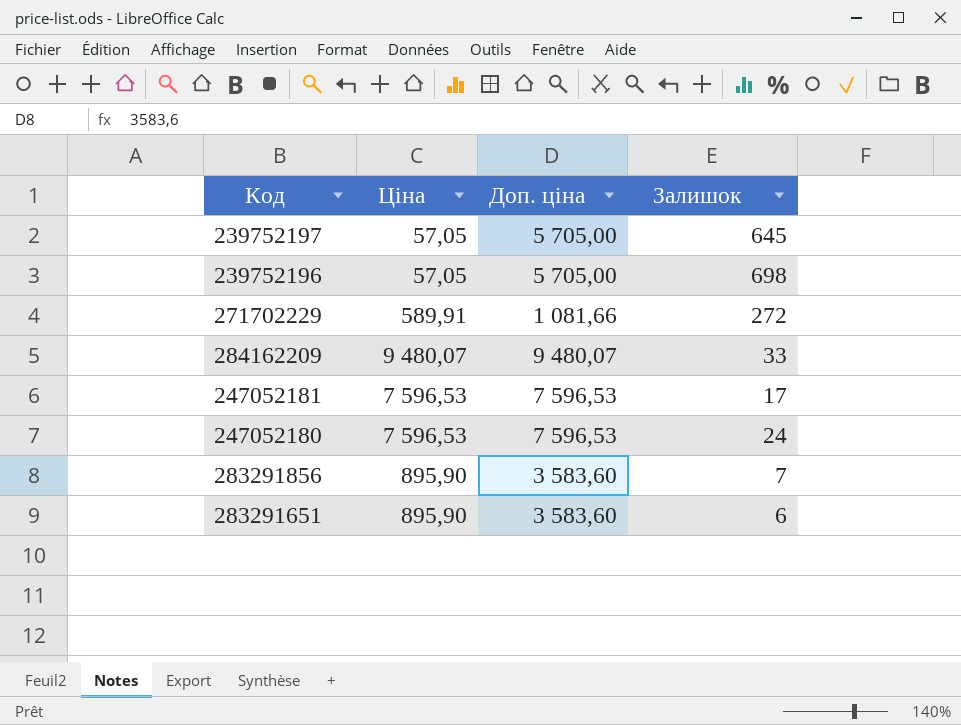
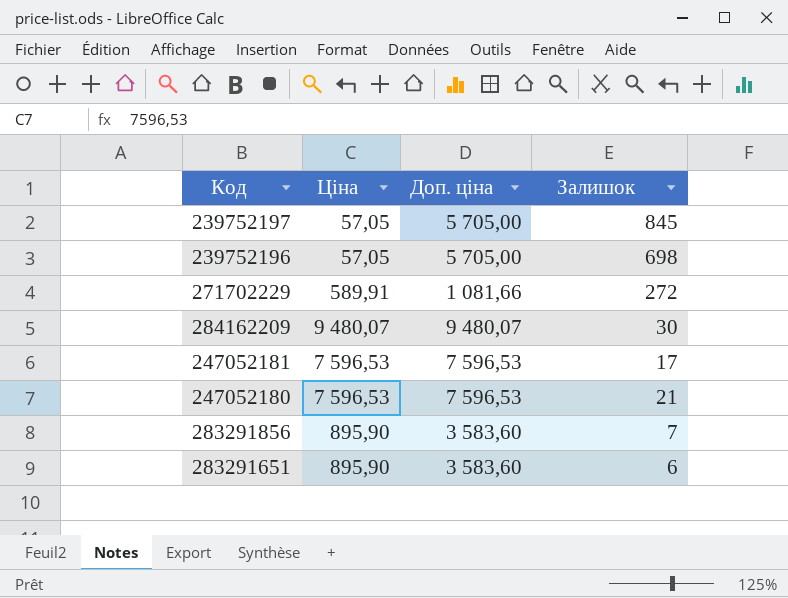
239752197 | Залишок: 645 -> 845
284162209 | Залишок: 33 -> 30
247052180 | Залишок: 24 -> 21

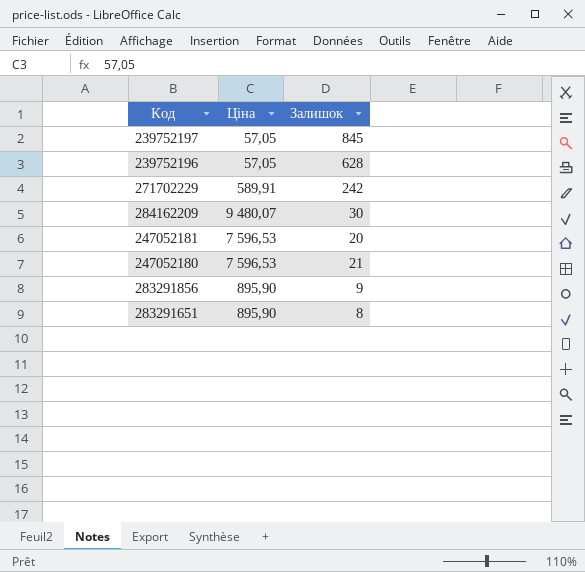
column Доп. ціна | position: 3 -> none
239752196 | Залишок: 698 -> 628
271702229 | Залишок: 272 -> 242
247052181 | Залишок: 17 -> 20
283291856 | Залишок: 7 -> 9
283291651 | Залишок: 6 -> 8

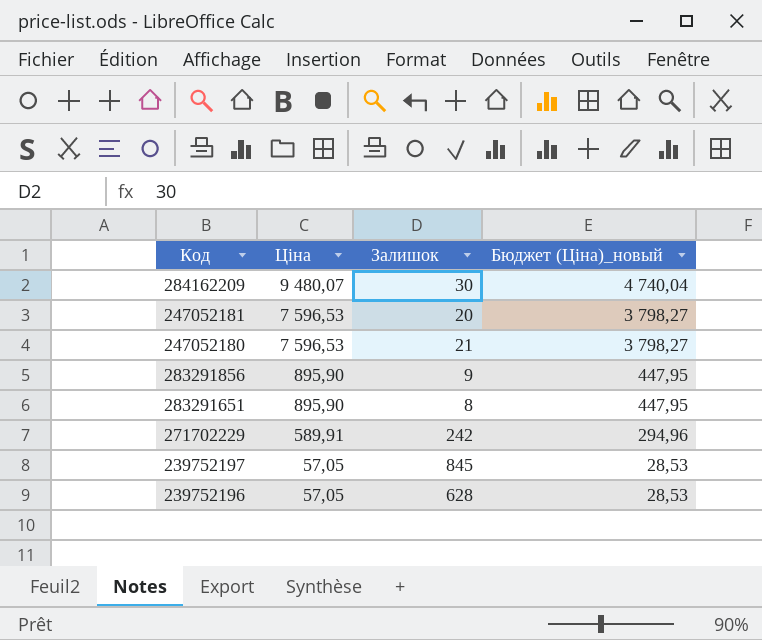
row order: none -> Ціна descending
column Бюджет (Ціна)_новый | formula: none -> [Ціна] * 0,5

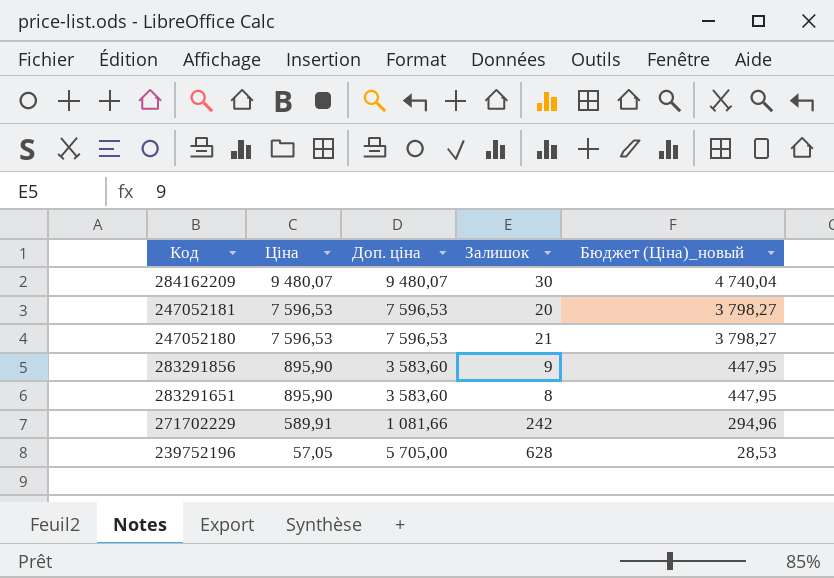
column Доп. ціна | position: none -> 3
row 239752197: 57,05 | 845 | 28,53 -> none

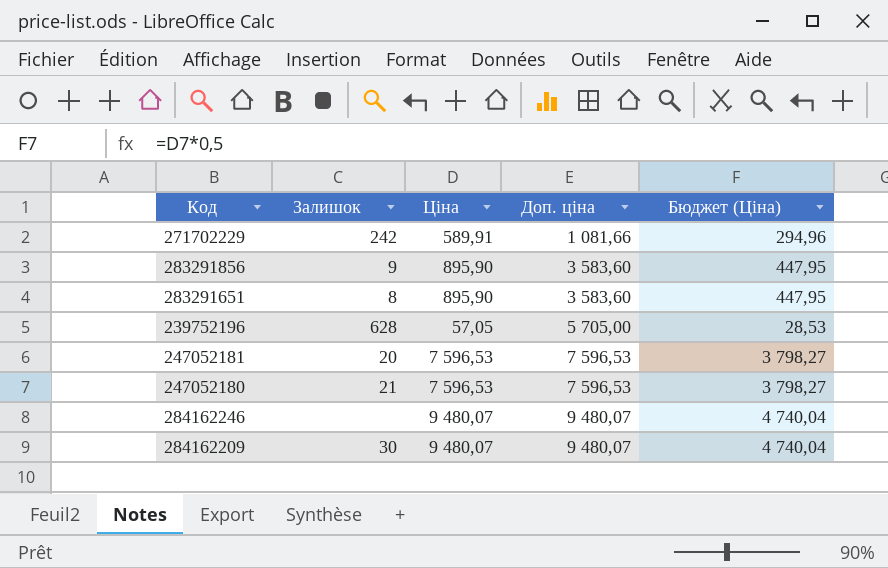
row order: Ціна descending -> Доп. ціна ascending
column Залишок | position: 4 -> 2
column name: Бюджет (Ціна)_новый -> Бюджет (Ціна)
row 284162246: none -> none | 9 480,07 | 9 480,07 | 4 740,04

